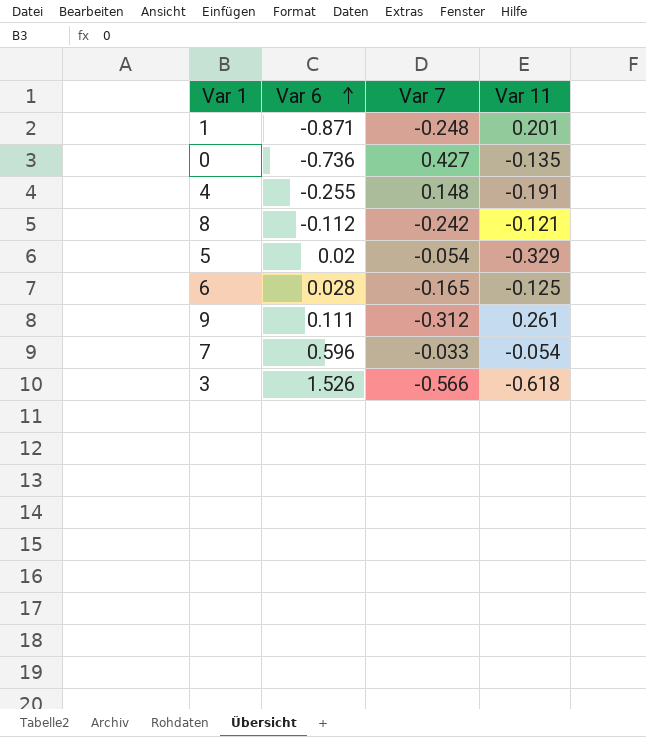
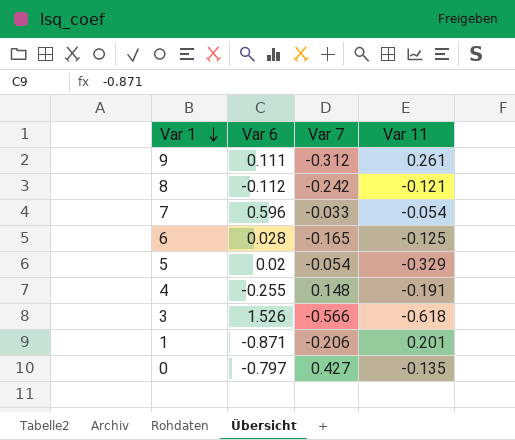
row order: Var 6 ascending -> Var 1 descending
1 | Var 7: -0.248 -> -0.206
0 | Var 6: -0.736 -> -0.797

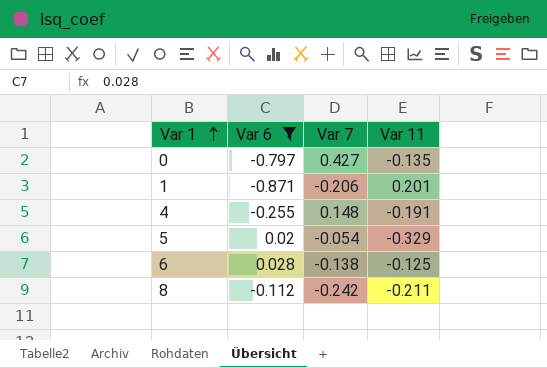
filter: none -> Var 6 <= 0.028
row order: Var 1 descending -> Var 1 ascending
6 | Var 7: -0.165 -> -0.138
8 | Var 11: -0.121 -> -0.211

